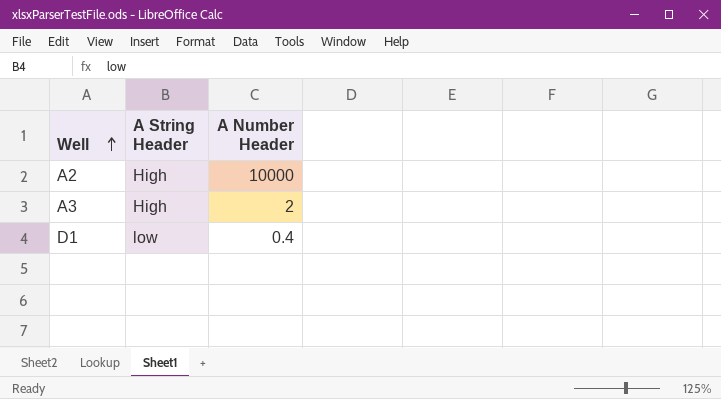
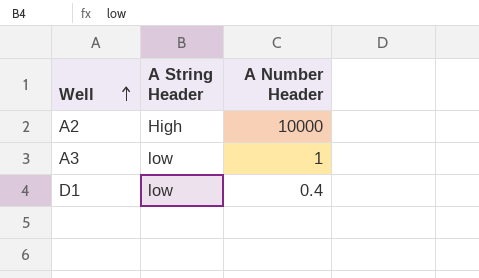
A3 | A String Header: High -> low
A3 | A Number Header: 2 -> 1

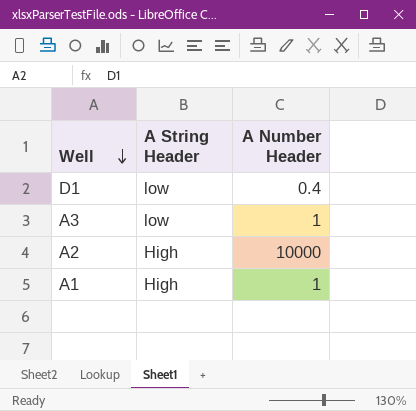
row order: Well ascending -> Well descending
row A1: none -> High | 1

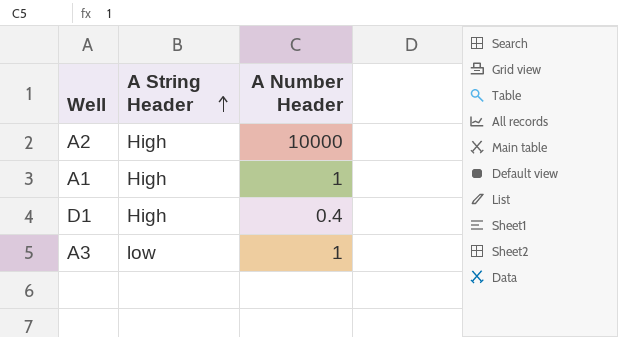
row order: Well descending -> A String Header ascending
D1 | A String Header: low -> High

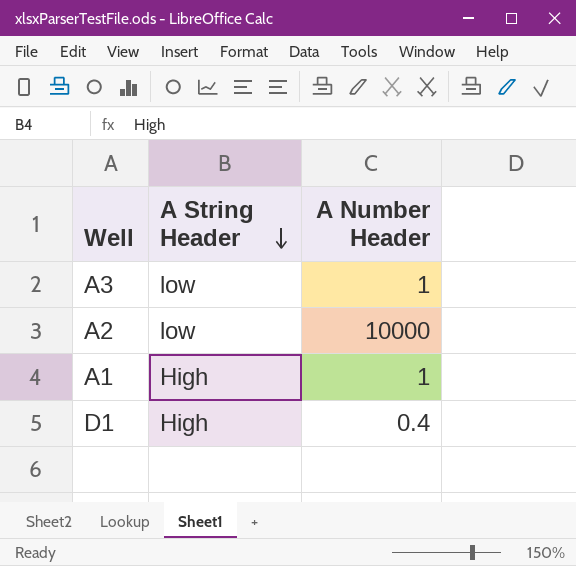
row order: A String Header ascending -> A String Header descending
A2 | A String Header: High -> low

